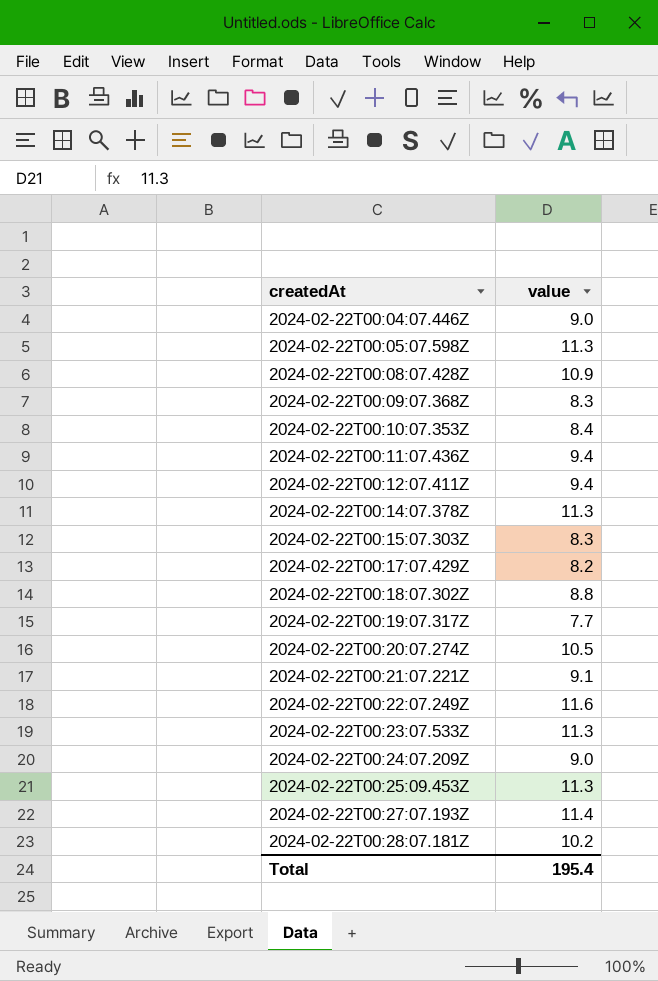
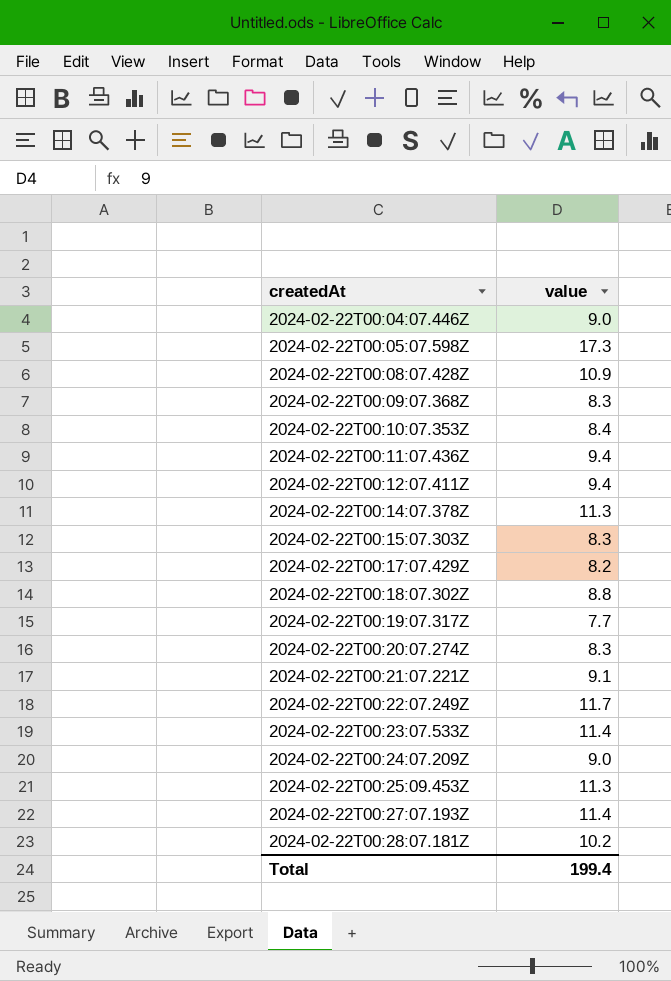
2024-02-22T00:05:07.598Z | value: 11.3 -> 17.3
2024-02-22T00:20:07.274Z | value: 10.5 -> 8.3
2024-02-22T00:22:07.249Z | value: 11.6 -> 11.7
2024-02-22T00:23:07.533Z | value: 11.3 -> 11.4
Total | value: 195.4 -> 199.4

